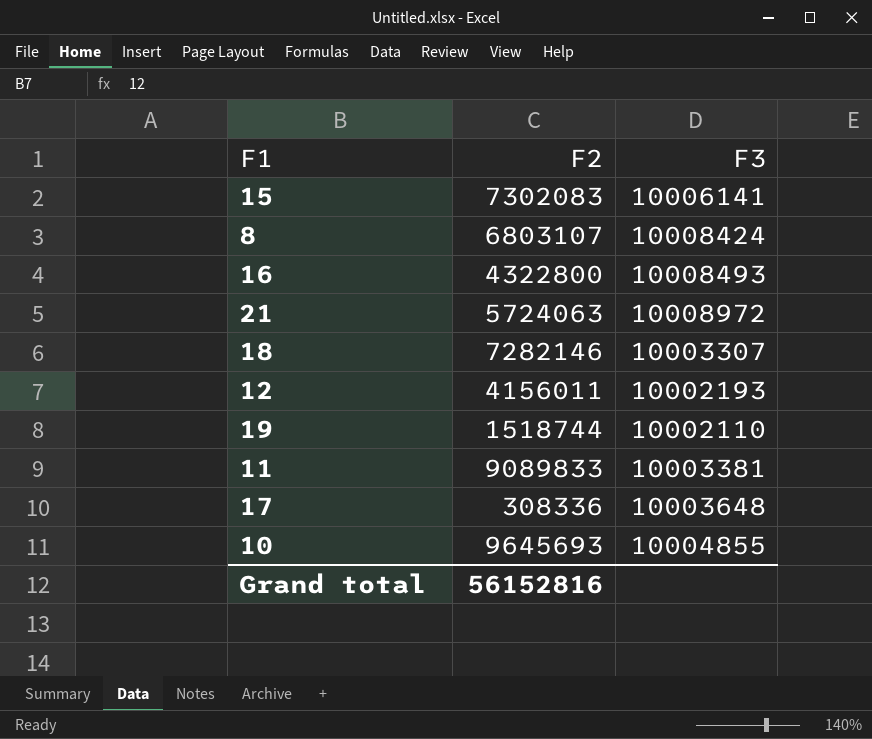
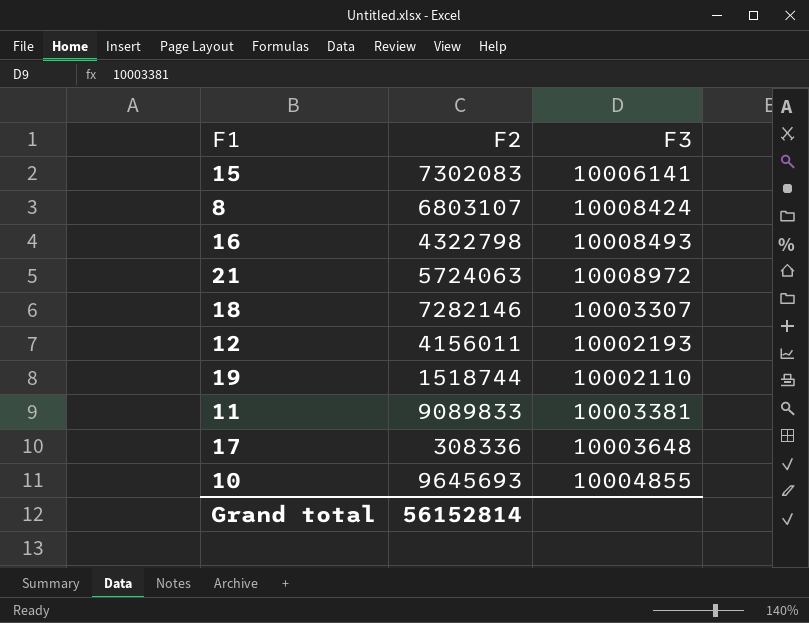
16 | F2: 4322800 -> 4322798
Grand total | F2: 56152816 -> 56152814

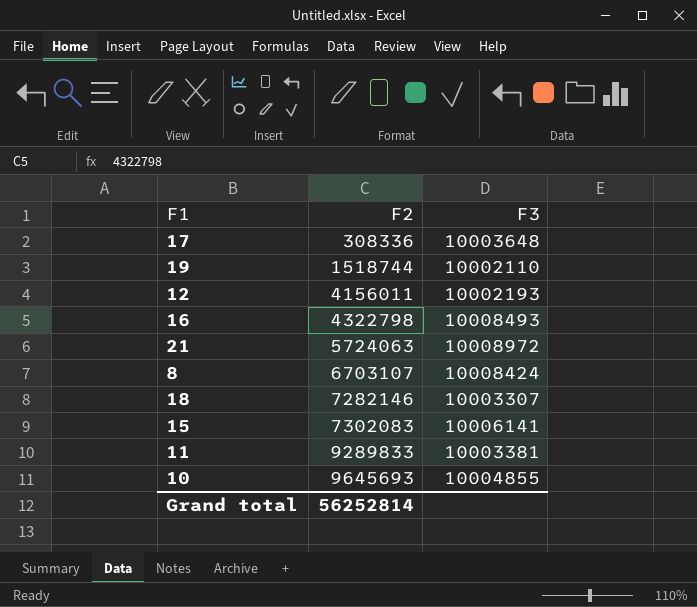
row order: none -> F2 ascending
8 | F2: 6803107 -> 6703107
11 | F2: 9089833 -> 9289833
Grand total | F2: 56152814 -> 56252814

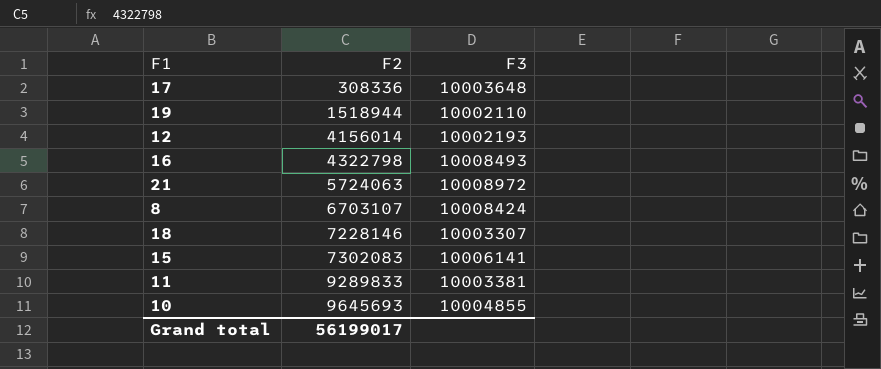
19 | F2: 1518744 -> 1518944
12 | F2: 4156011 -> 4156014
18 | F2: 7282146 -> 7228146
Grand total | F2: 56252814 -> 56199017

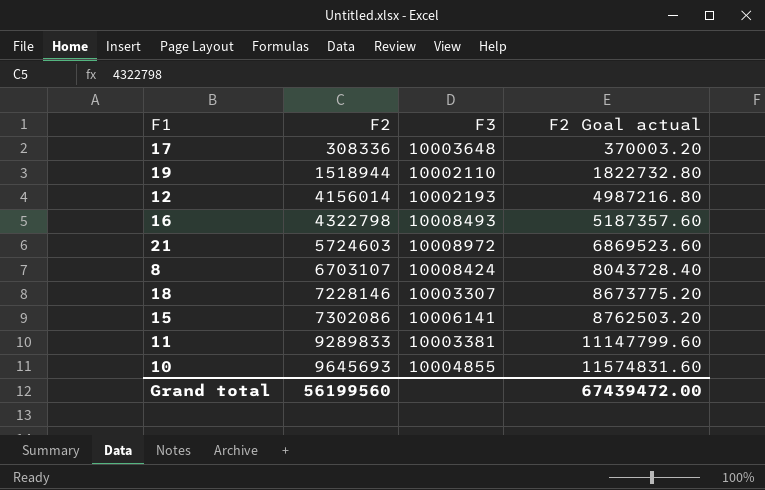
column F2 Goal actual | formula: none -> [F2] * 1.2
21 | F2: 5724063 -> 5724603
15 | F2: 7302083 -> 7302086
Grand total | F2: 56199017 -> 56199560

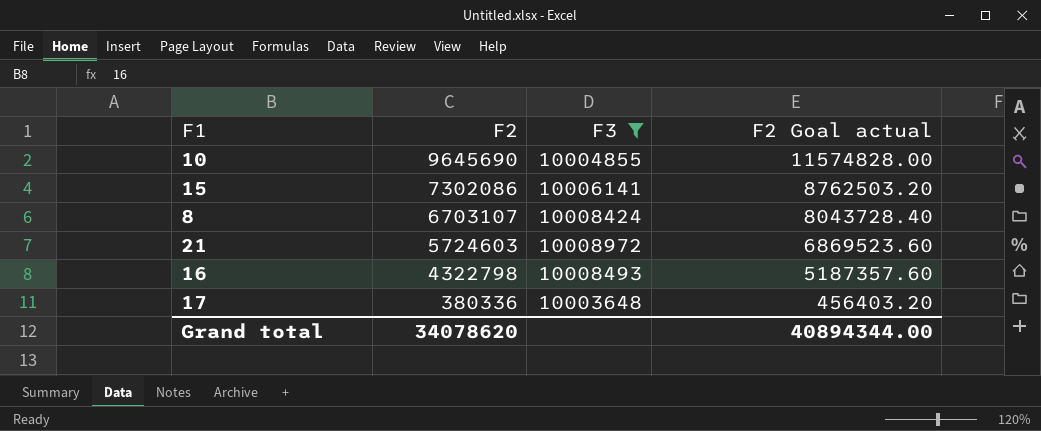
filter: none -> F3 >= 10003648
row order: F2 ascending -> F2 descending
10 | F2: 9645693 -> 9645690
10 | F2 Goal actual: 11574831.60 -> 11574828.00
17 | F2: 308336 -> 380336
17 | F2 Goal actual: 370003.20 -> 456403.20
Grand total | F2: 56199560 -> 34078620
Grand total | F2 Goal actual: 67439472.00 -> 40894344.00

